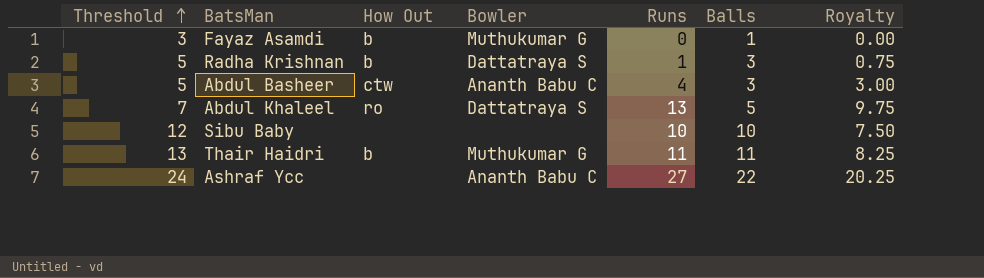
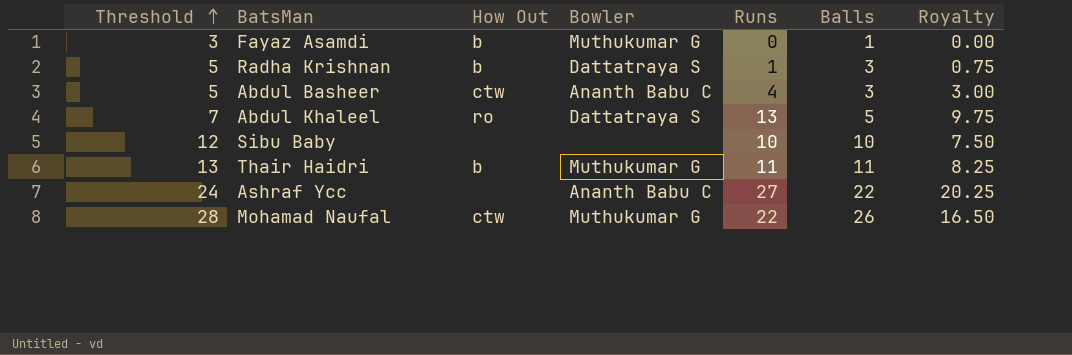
row Mohamad Naufal: none -> 28 | ctw | Muthukumar G | 22 | 26 | 16.50

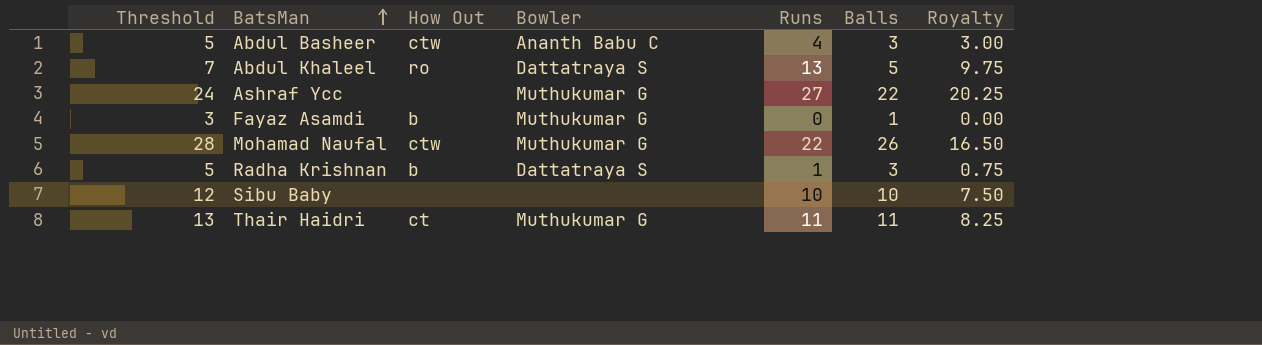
row order: Threshold ascending -> BatsMan ascending
Ashraf Ycc | Bowler: Ananth Babu C -> Muthukumar G
Thair Haidri | How Out: b -> ct

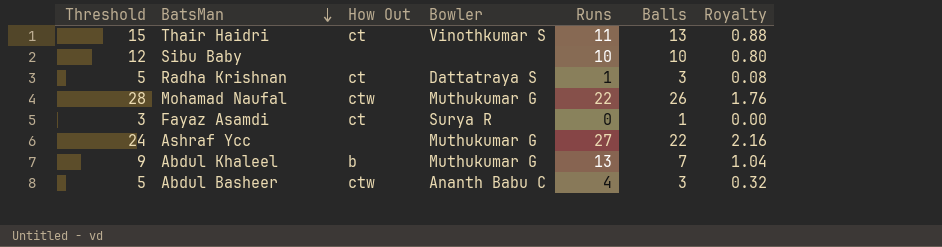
row order: BatsMan ascending -> BatsMan descending
column Royalty | formula: [Runs] * 0.75 -> [Runs] * 0.08
Thair Haidri | Threshold: 13 -> 15
Thair Haidri | Bowler: Muthukumar G -> Vinothkumar S
Thair Haidri | Balls: 11 -> 13
Radha Krishnan | How Out: b -> ct
Fayaz Asamdi | How Out: b -> ct
Fayaz Asamdi | Bowler: Muthukumar G -> Surya R
Abdul Khaleel | Threshold: 7 -> 9
Abdul Khaleel | How Out: ro -> b
Abdul Khaleel | Bowler: Dattatraya S -> Muthukumar G
Abdul Khaleel | Balls: 5 -> 7

